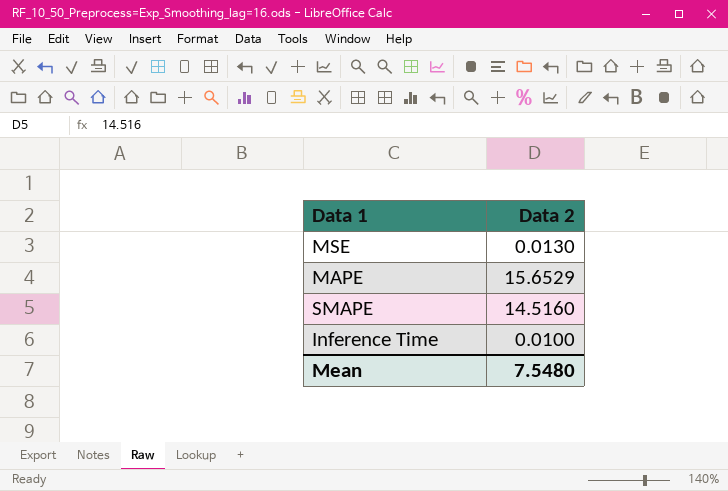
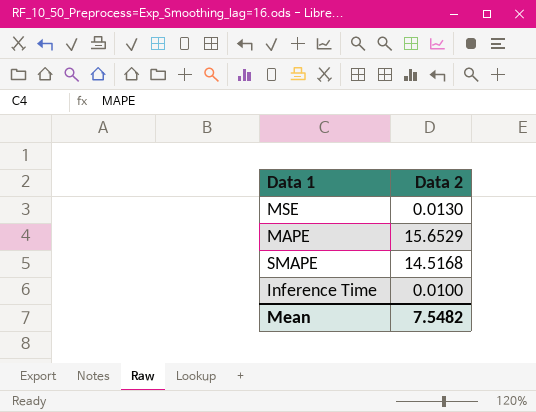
SMAPE | Data 2: 14.5160 -> 14.5168
Mean | Data 2: 7.5480 -> 7.5482

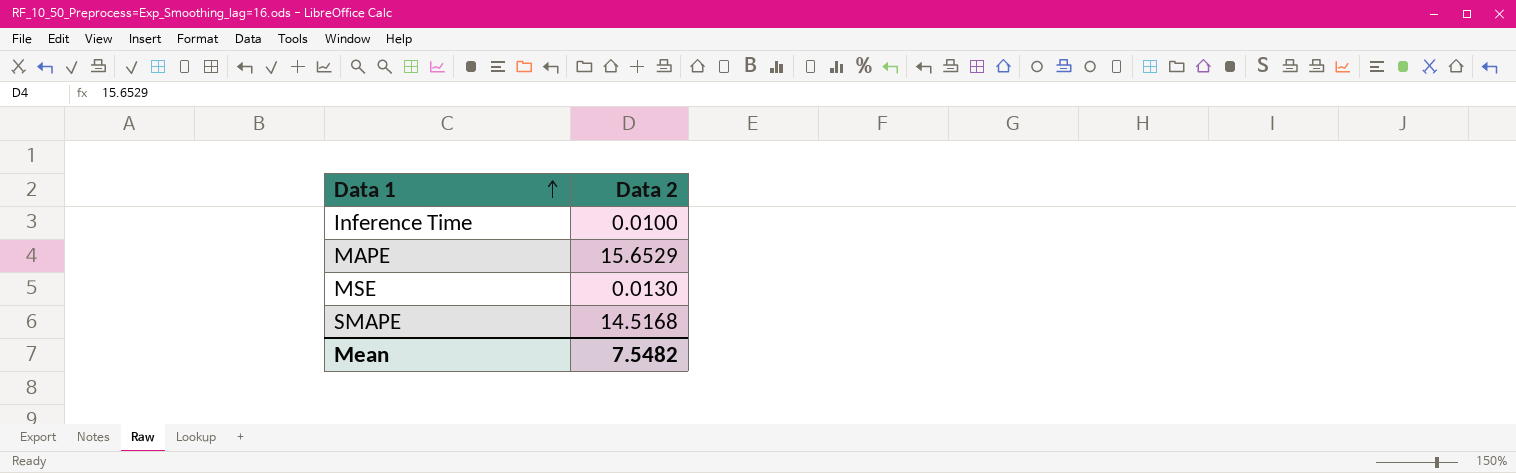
row order: none -> Data 1 ascending

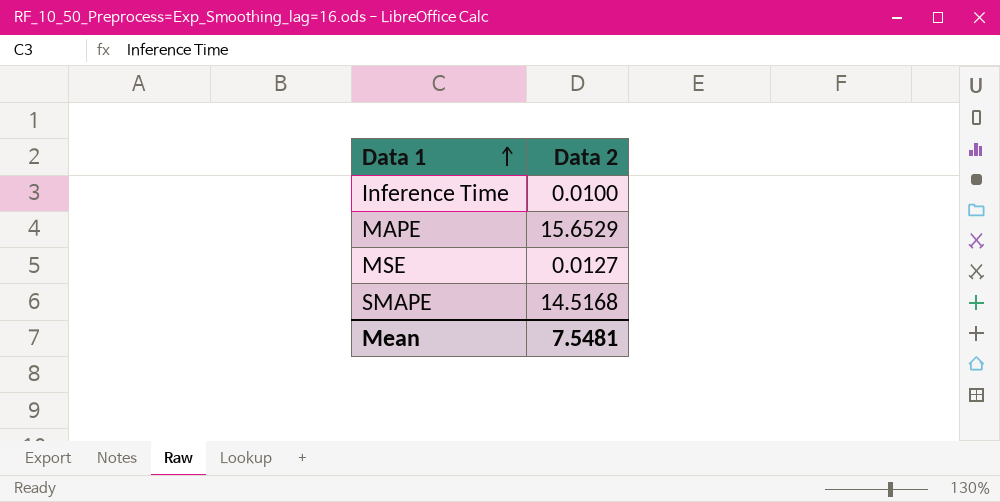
MSE | Data 2: 0.0130 -> 0.0127
Mean | Data 2: 7.5482 -> 7.5481

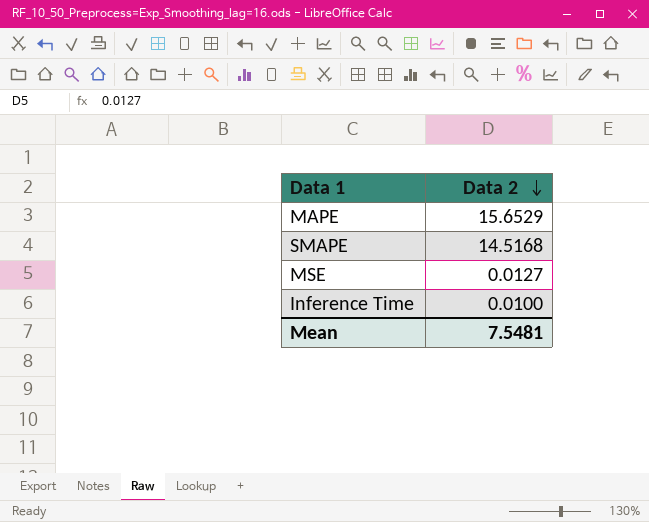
row order: Data 1 ascending -> Data 2 descending

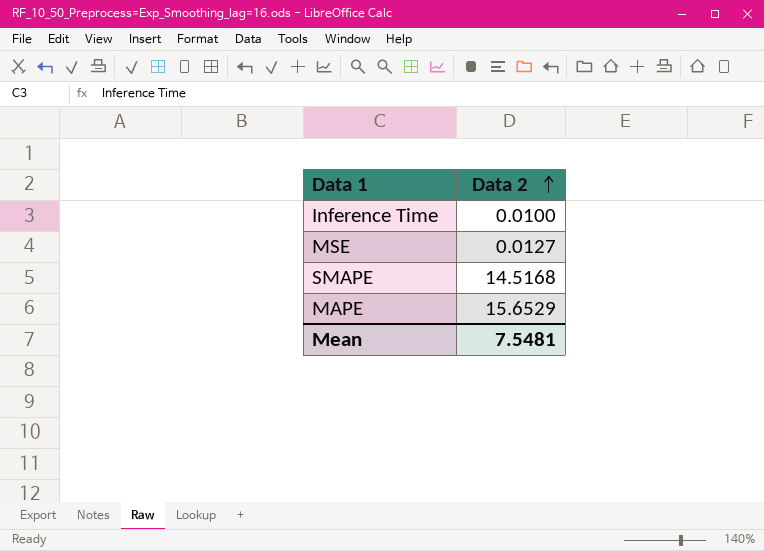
row order: Data 2 descending -> Data 2 ascending

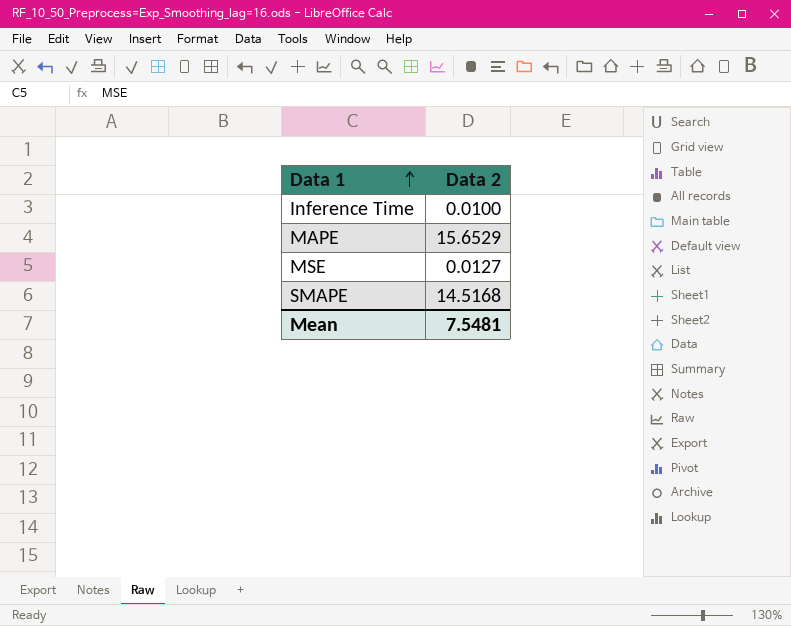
row order: Data 2 ascending -> Data 1 ascending

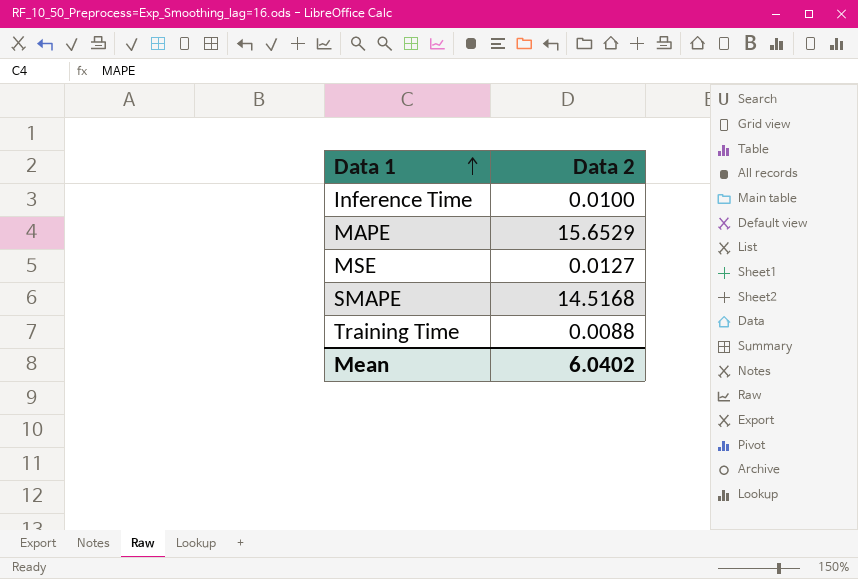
row Training Time: none -> 0.0088
Mean | Data 2: 7.5481 -> 6.0402

